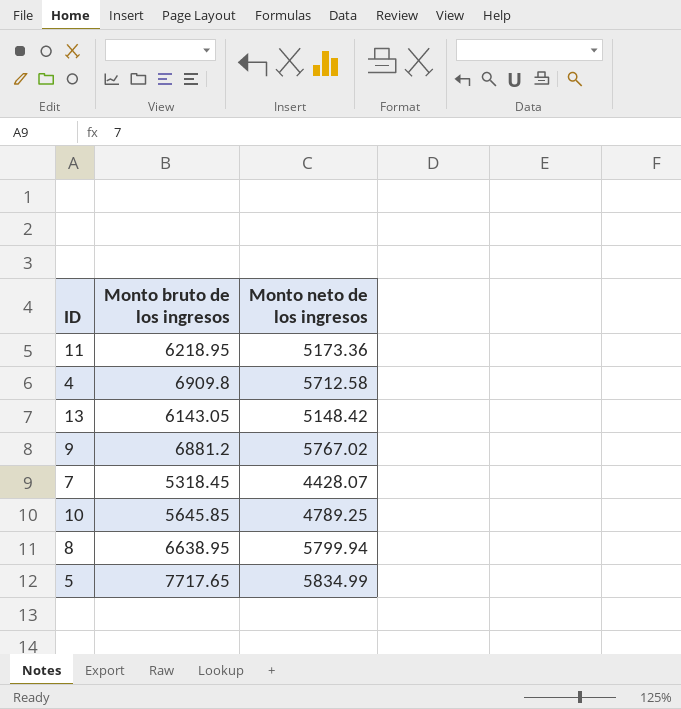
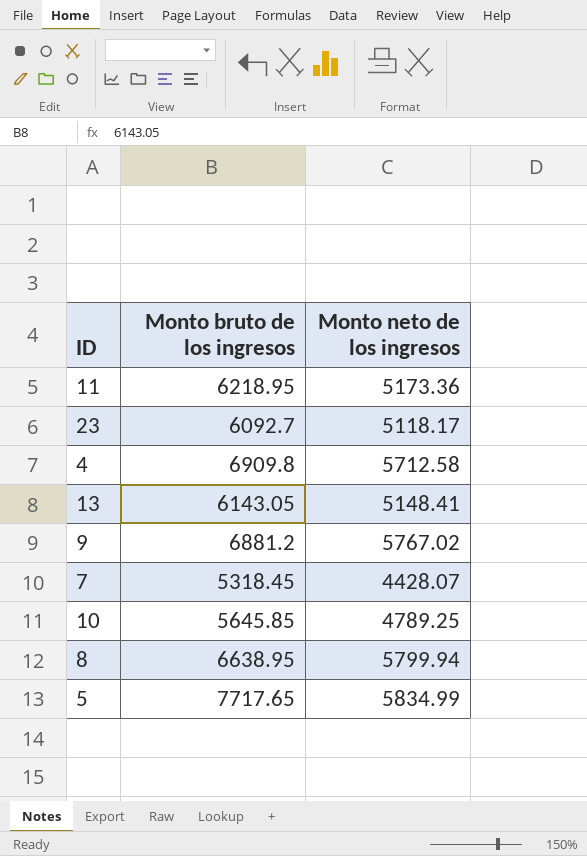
row 23: none -> 6092.7 | 5118.17
13 | Monto neto de los ingresos: 5148.42 -> 5148.41

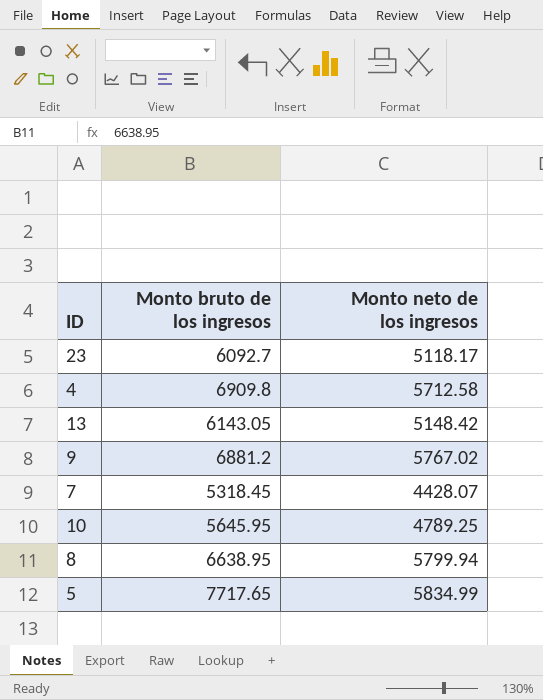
row 11: 6218.95 | 5173.36 -> none
13 | Monto neto de los ingresos: 5148.41 -> 5148.42
10 | Monto bruto de los ingresos: 5645.85 -> 5645.95

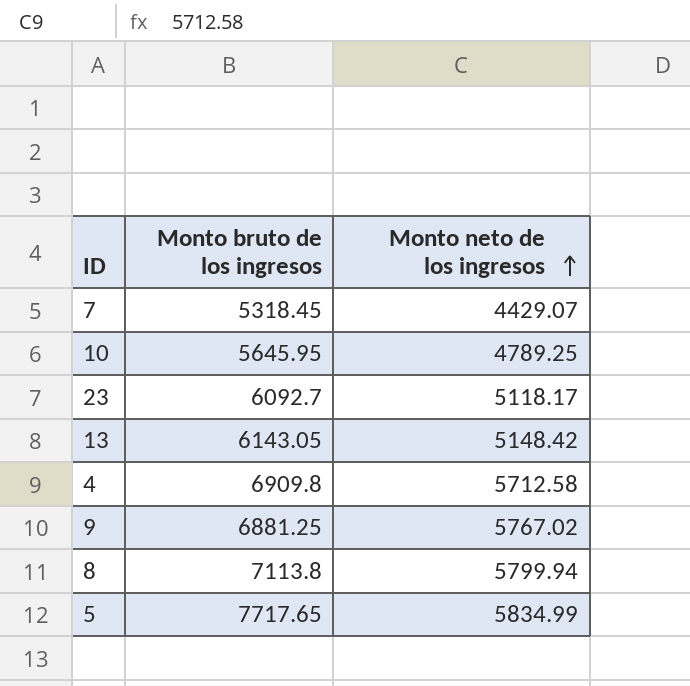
row order: none -> Monto neto de los ingresos ascending
7 | Monto neto de los ingresos: 4428.07 -> 4429.07
9 | Monto bruto de los ingresos: 6881.2 -> 6881.25
8 | Monto bruto de los ingresos: 6638.95 -> 7113.8

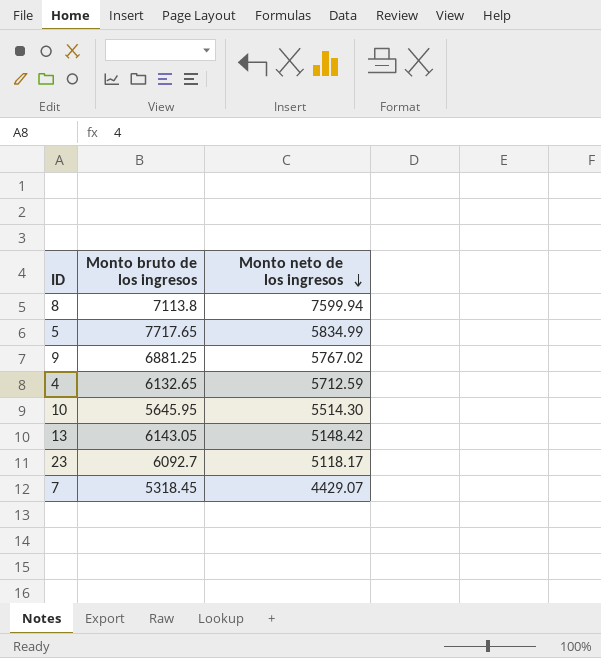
row order: Monto neto de los ingresos ascending -> Monto neto de los ingresos descending
8 | Monto neto de los ingresos: 5799.94 -> 7599.94
4 | Monto bruto de los ingresos: 6909.8 -> 6132.65
4 | Monto neto de los ingresos: 5712.58 -> 5712.59
10 | Monto neto de los ingresos: 4789.25 -> 5514.30

